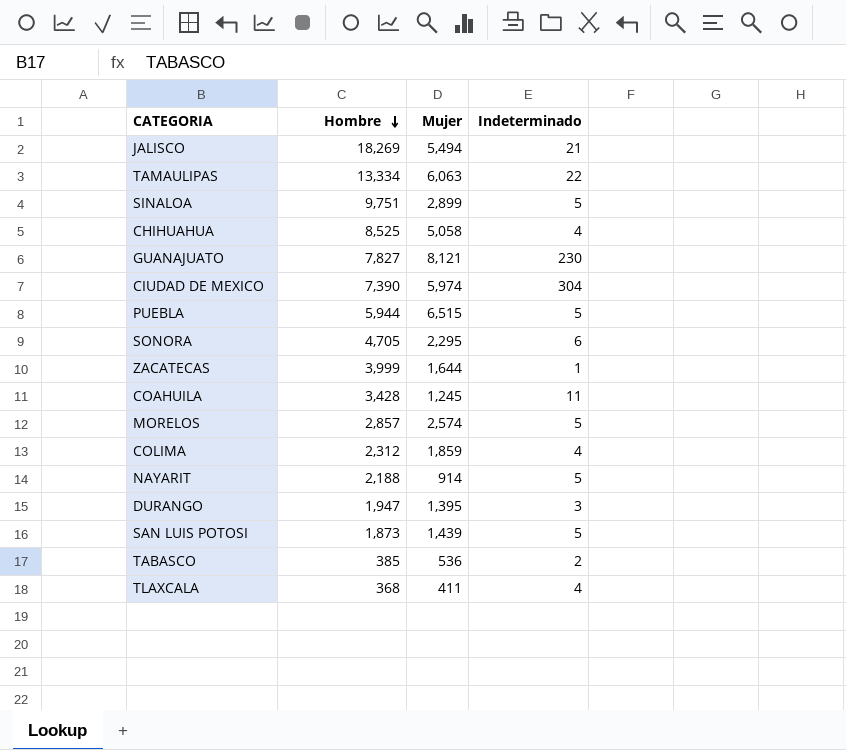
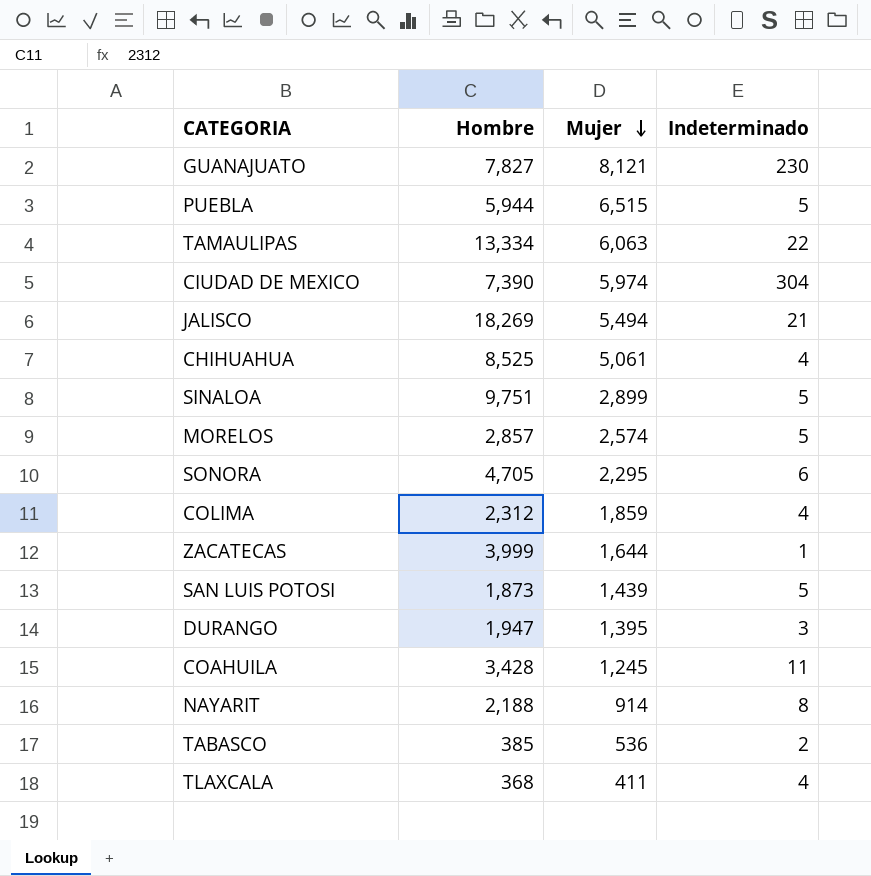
row order: Hombre descending -> Mujer descending
CHIHUAHUA | Mujer: 5,058 -> 5,061
NAYARIT | Indeterminado: 5 -> 8

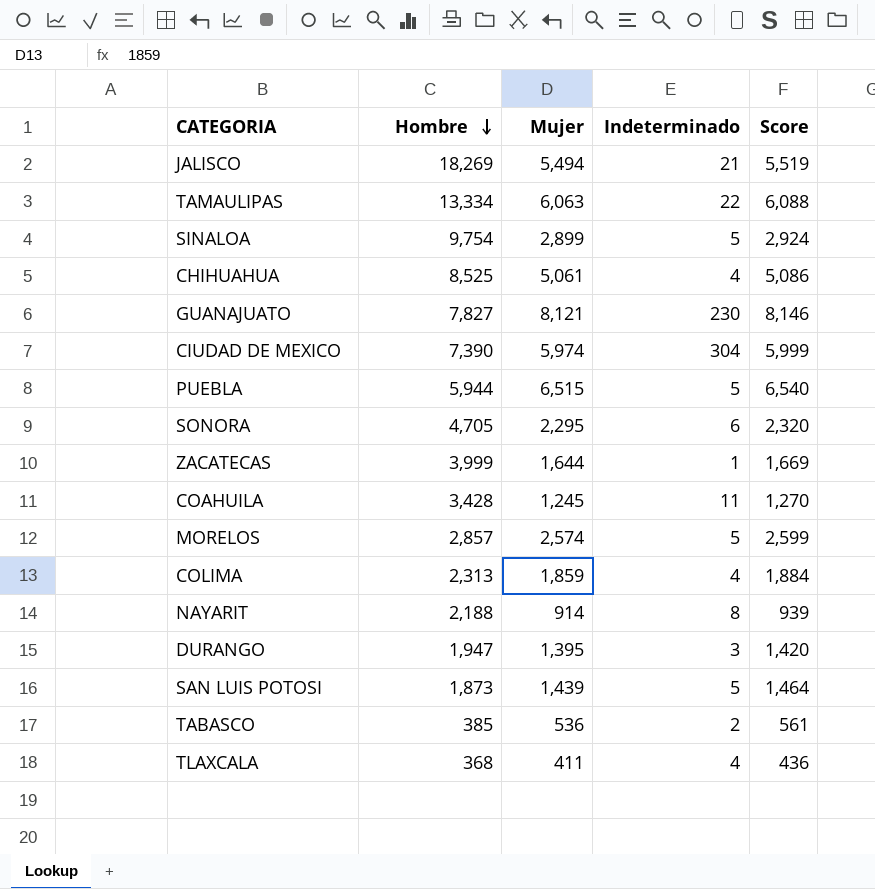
row order: Mujer descending -> Hombre descending
column Score | formula: none -> [Mujer] + 25
SINALOA | Hombre: 9,751 -> 9,754
COLIMA | Hombre: 2,312 -> 2,313

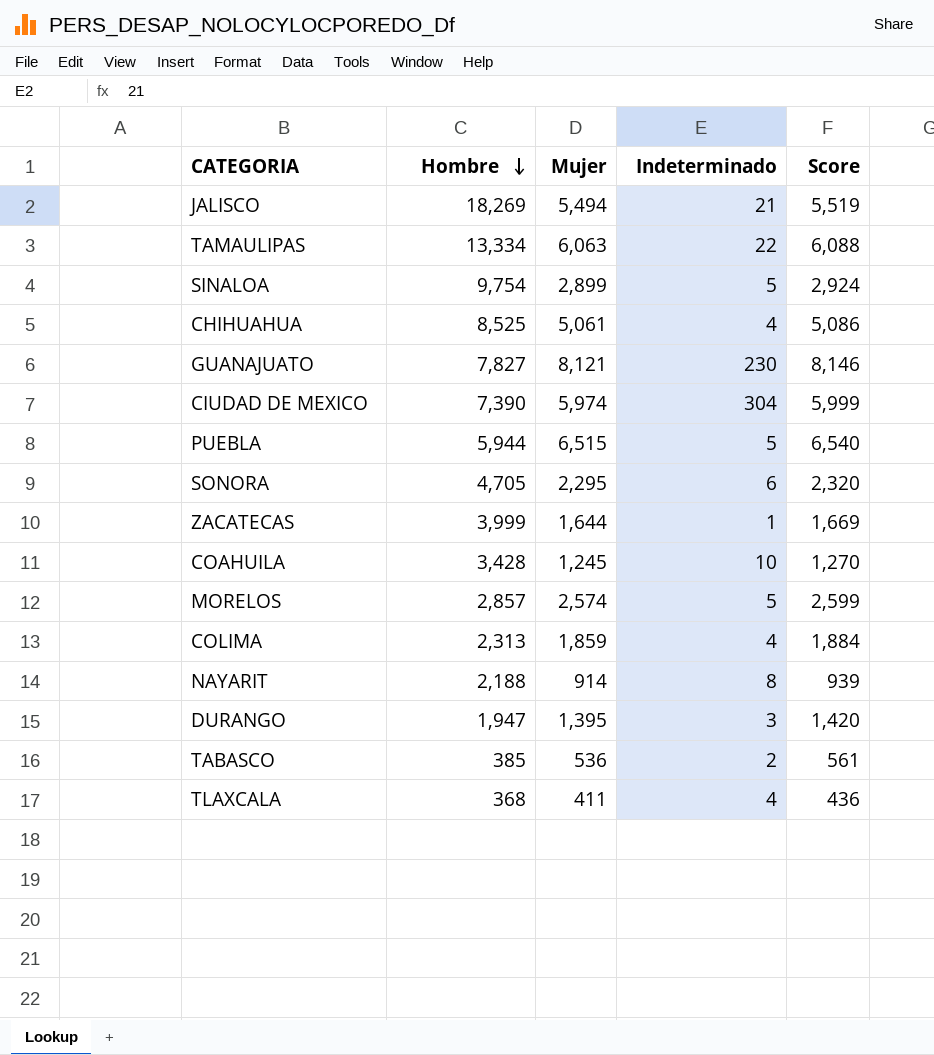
row SAN LUIS POTOSI: 1,873 | 1,439 | 5 | 1,464 -> none
COAHUILA | Indeterminado: 11 -> 10

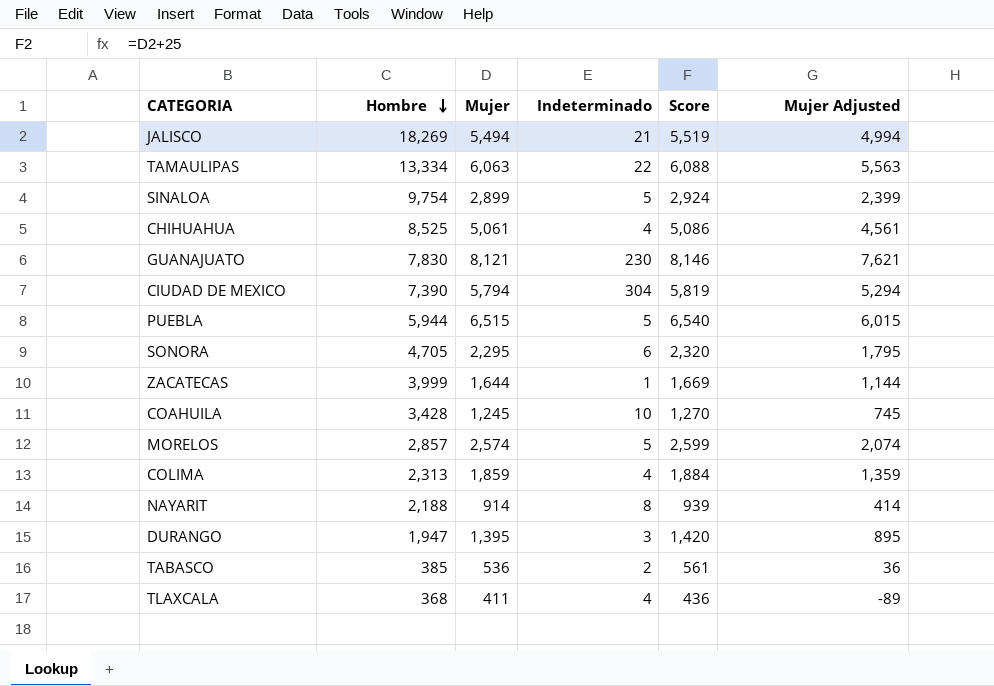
column Mujer Adjusted | formula: none -> [Mujer] - 500
GUANAJUATO | Hombre: 7,827 -> 7,830
CIUDAD DE MEXICO | Mujer: 5,974 -> 5,794
CIUDAD DE MEXICO | Score: 5,999 -> 5,819

